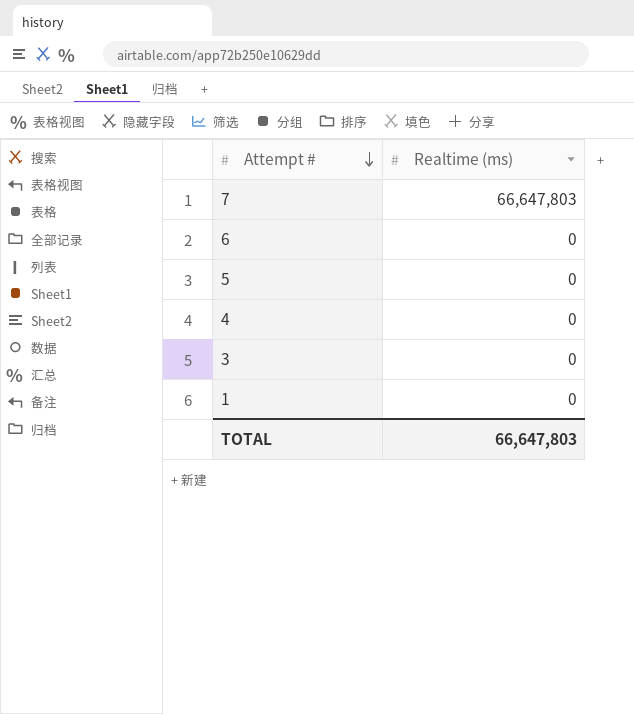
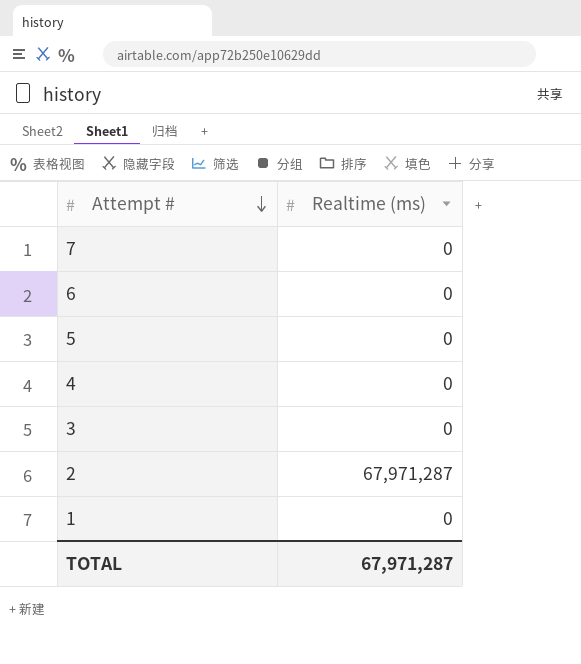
7 | Realtime (ms): 66,647,803 -> 0
row 2: none -> 67,971,287
TOTAL | Realtime (ms): 66,647,803 -> 67,971,287

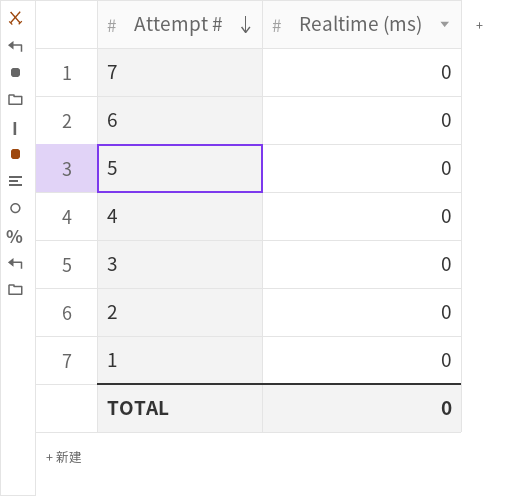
2 | Realtime (ms): 67,971,287 -> 0
TOTAL | Realtime (ms): 67,971,287 -> 0

